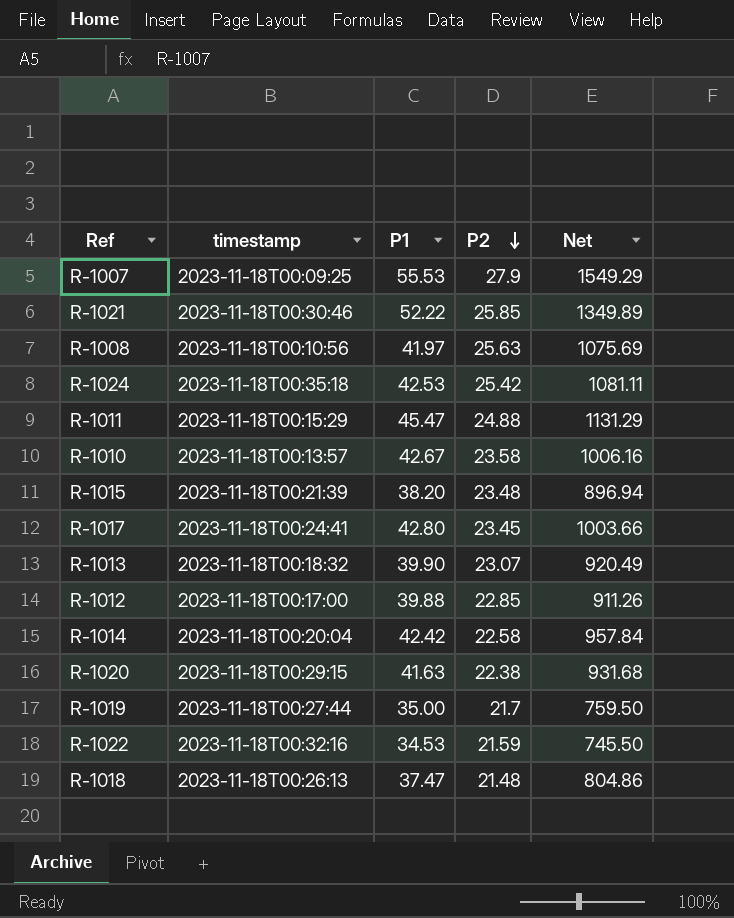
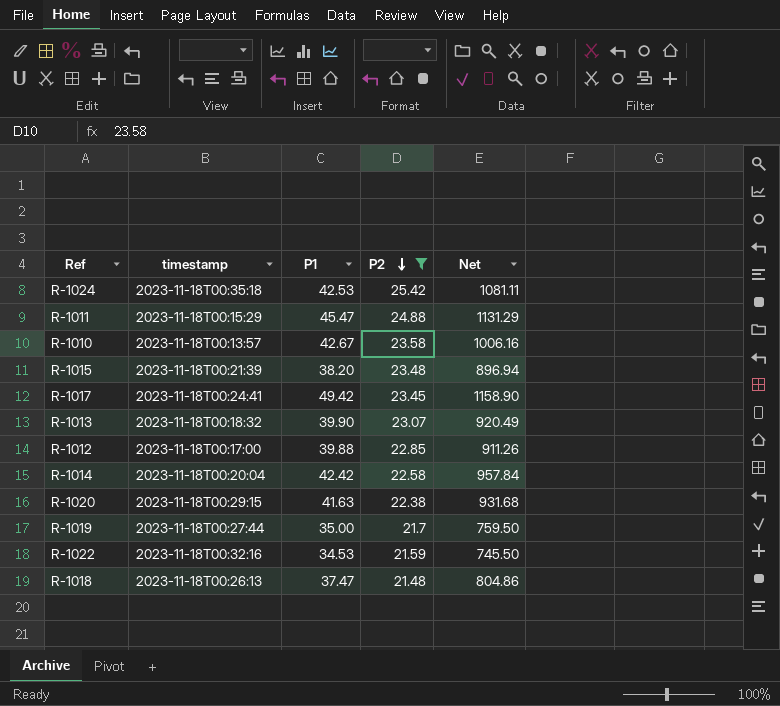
filter: none -> P2 <= 25.42
R-1017 | P1: 42.80 -> 49.42
R-1017 | Net: 1003.66 -> 1158.90

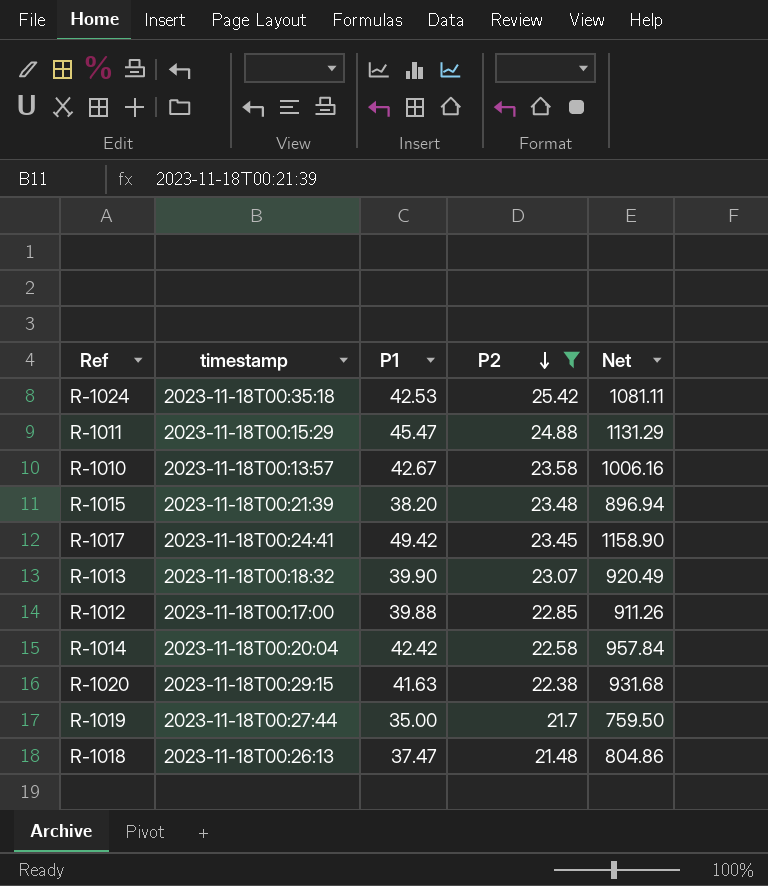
row R-1022: 2023-11-18T00:32:16 | 34.53 | 21.59 | 745.50 -> none

